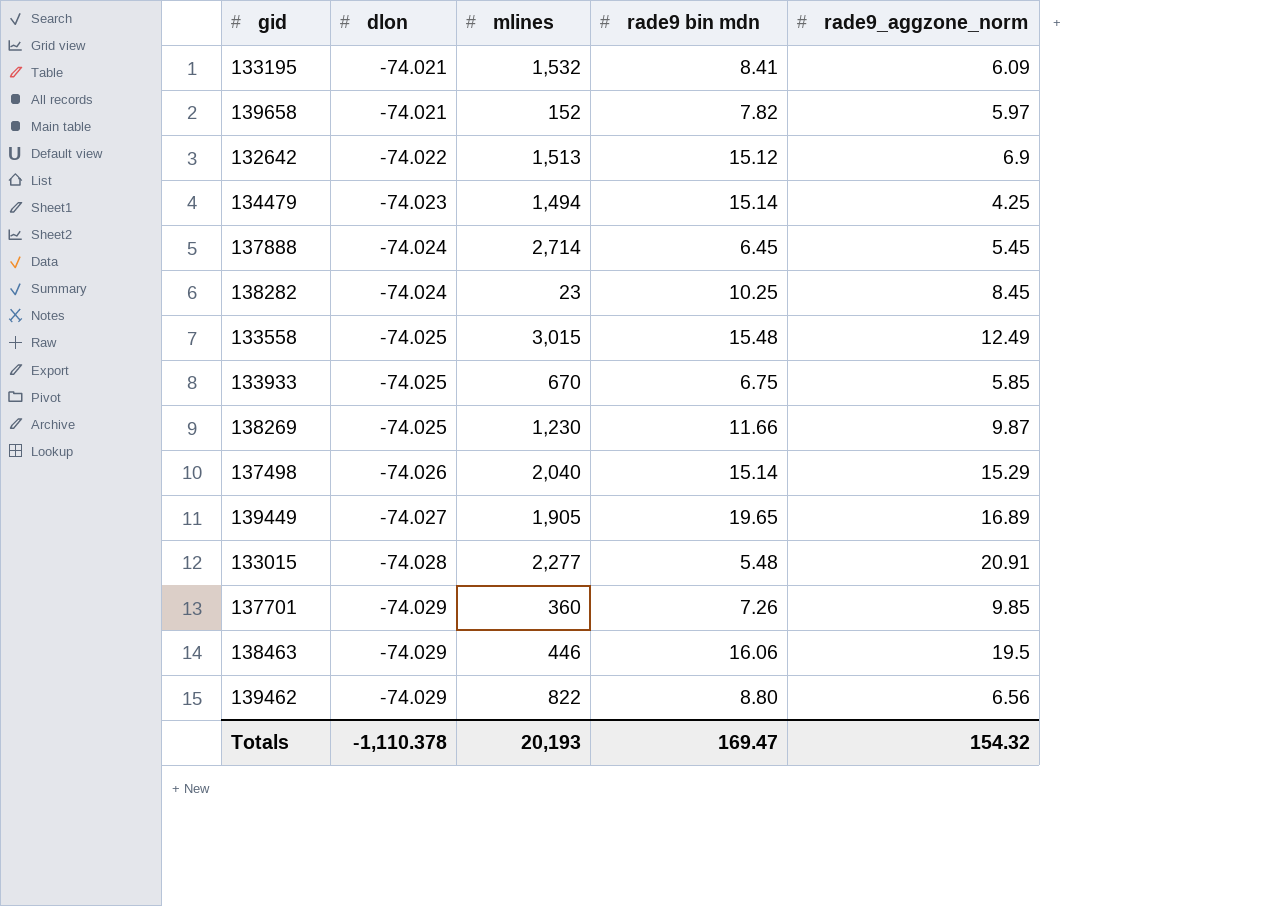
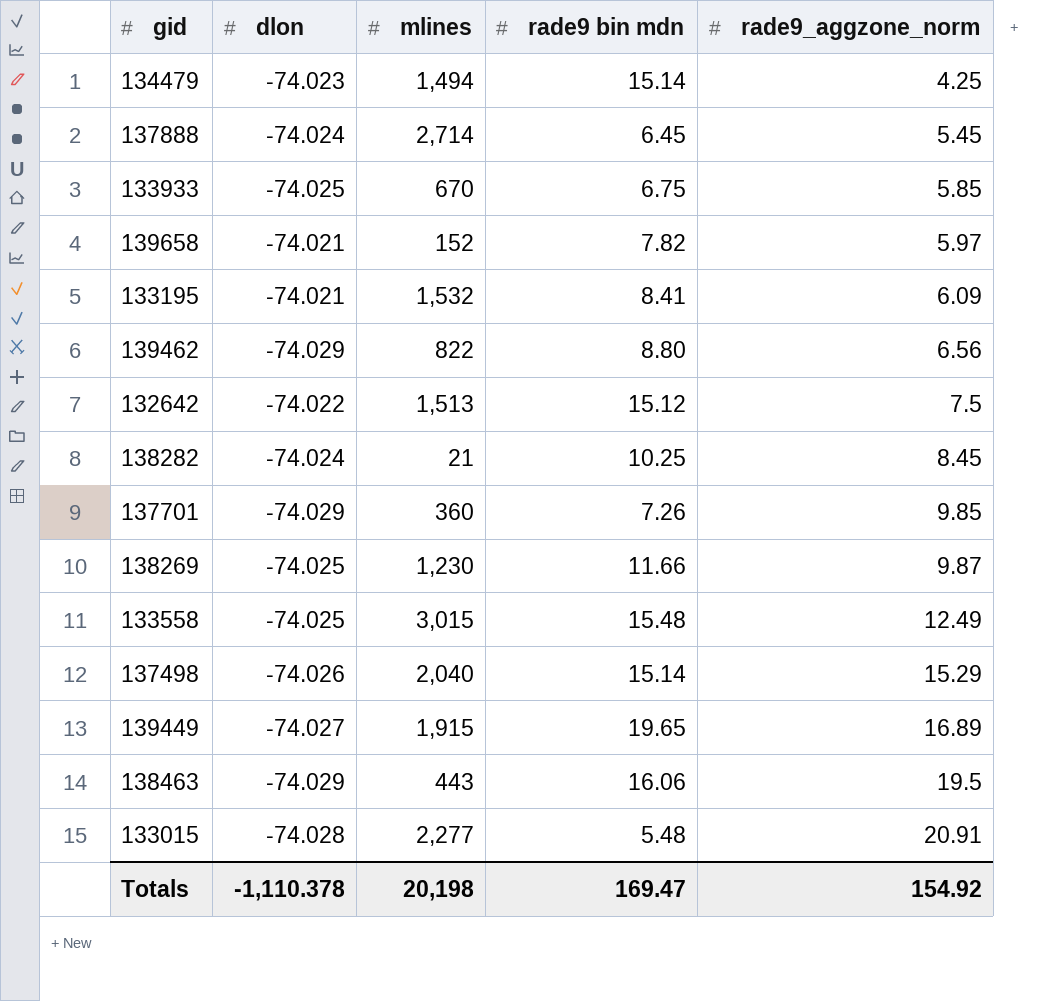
row order: dlon descending -> rade9_aggzone_norm ascending
132642 | rade9_aggzone_norm: 6.9 -> 7.5
138282 | mlines: 23 -> 21
139449 | mlines: 1,905 -> 1,915
138463 | mlines: 446 -> 443
Totals | mlines: 20,193 -> 20,198
Totals | rade9_aggzone_norm: 154.32 -> 154.92

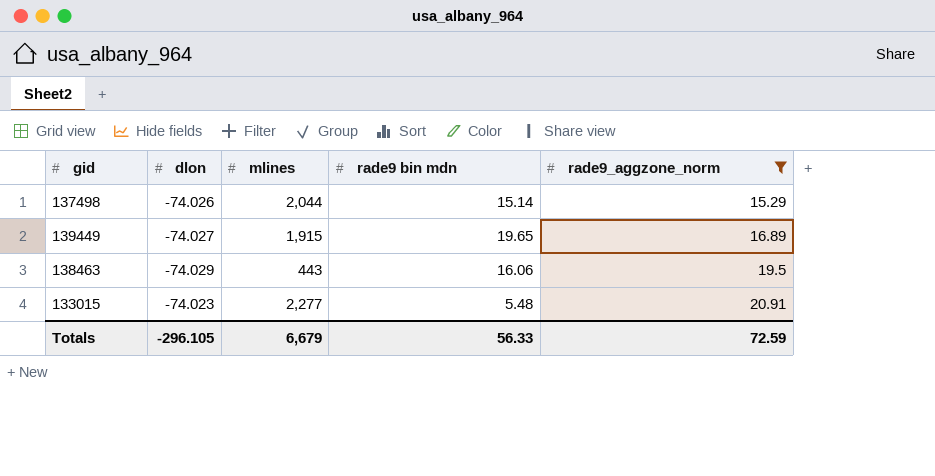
filter: none -> rade9_aggzone_norm >= 15.29
137498 | mlines: 2,040 -> 2,044
133015 | dlon: -74.028 -> -74.023
Totals | dlon: -1,110.378 -> -296.105
Totals | mlines: 20,198 -> 6,679
Totals | rade9 bin mdn: 169.47 -> 56.33
Totals | rade9_aggzone_norm: 154.92 -> 72.59

